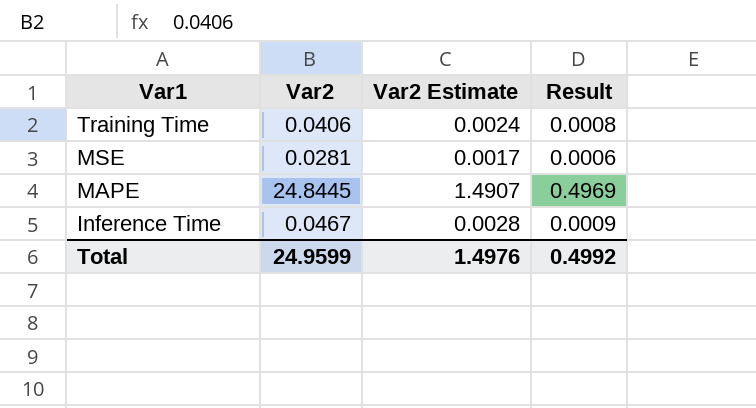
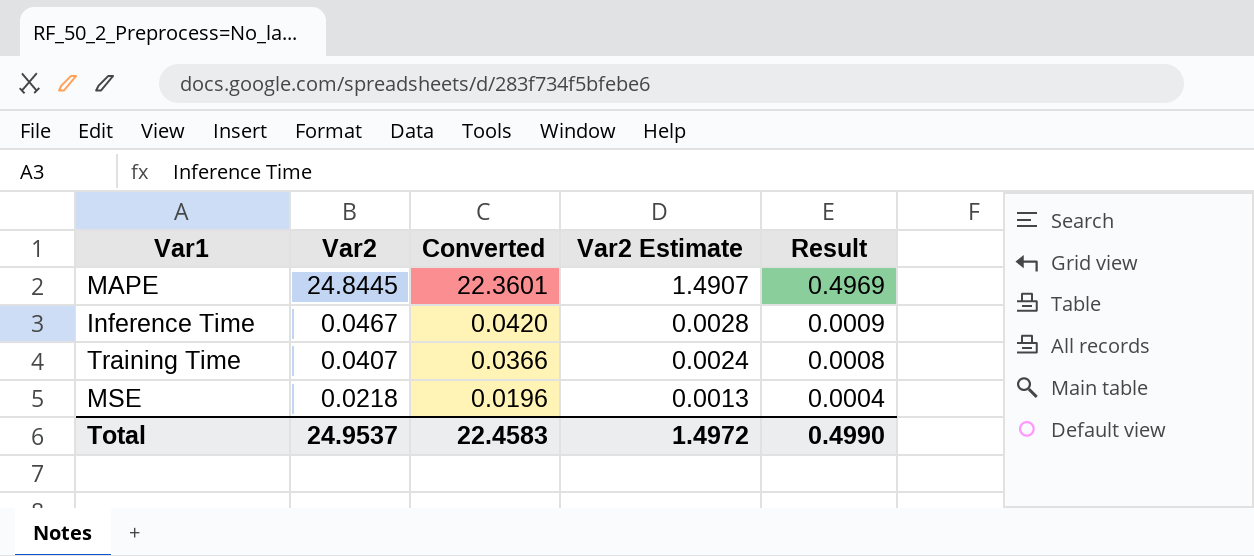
row order: Var1 descending -> Var2 descending
column Converted | formula: none -> [Var2] * 0.9
Training Time | Var2: 0.0406 -> 0.0407
MSE | Var2: 0.0281 -> 0.0218
MSE | Var2 Estimate: 0.0017 -> 0.0013
MSE | Result: 0.0006 -> 0.0004
Total | Var2: 24.9599 -> 24.9537
Total | Var2 Estimate: 1.4976 -> 1.4972
Total | Result: 0.4992 -> 0.4990

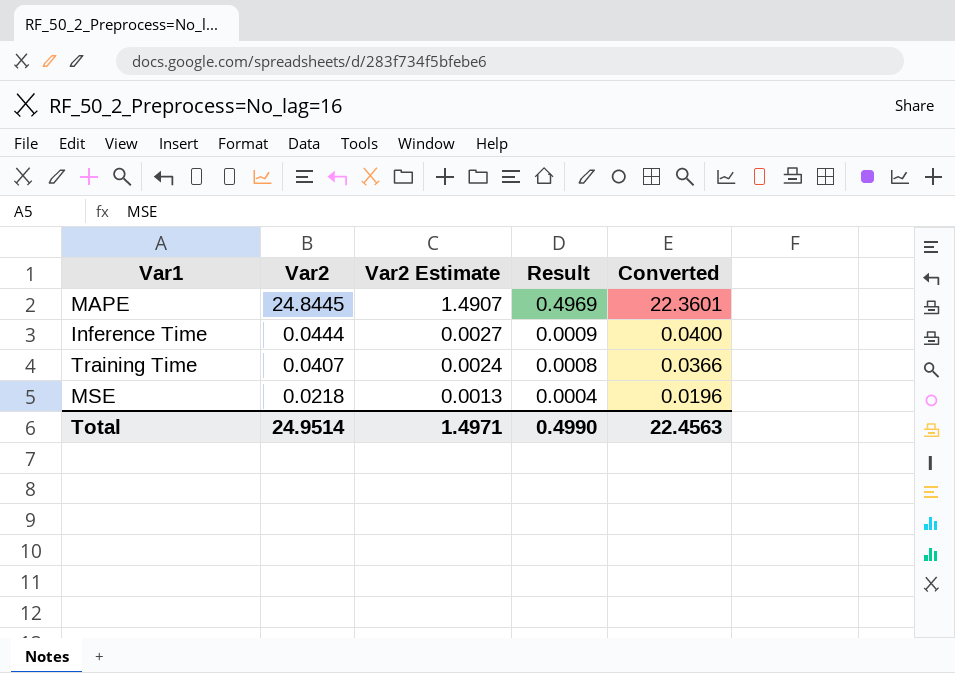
column Converted | position: 3 -> 5
Inference Time | Var2: 0.0467 -> 0.0444
Inference Time | Var2 Estimate: 0.0028 -> 0.0027
Inference Time | Converted: 0.0420 -> 0.0400
Total | Var2: 24.9537 -> 24.9514
Total | Var2 Estimate: 1.4972 -> 1.4971
Total | Converted: 22.4583 -> 22.4563

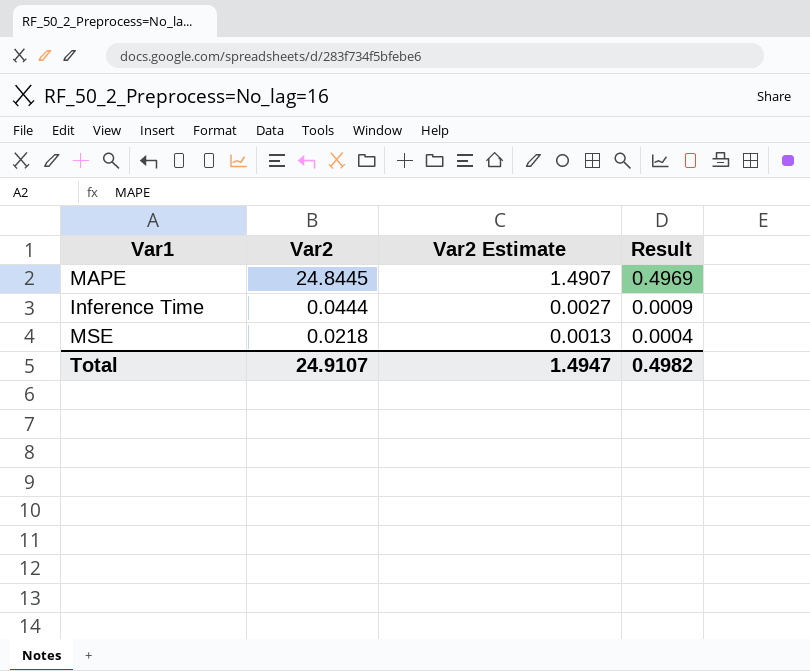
column Converted | formula: [Var2] * 0.9 -> none
row Training Time: 0.0407 | 0.0024 | 0.0008 | 0.0366 -> none
Total | Var2: 24.9514 -> 24.9107
Total | Var2 Estimate: 1.4971 -> 1.4947
Total | Result: 0.4990 -> 0.4982

